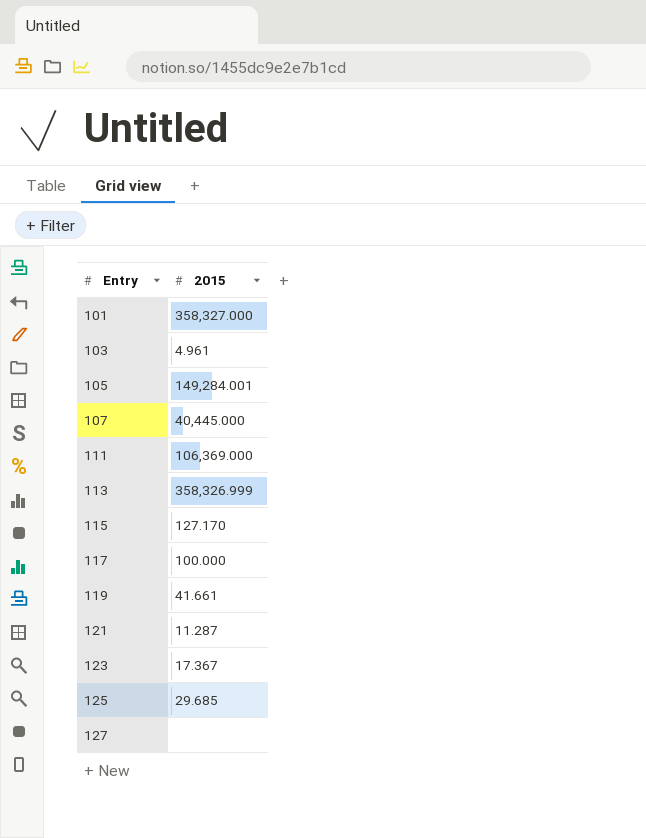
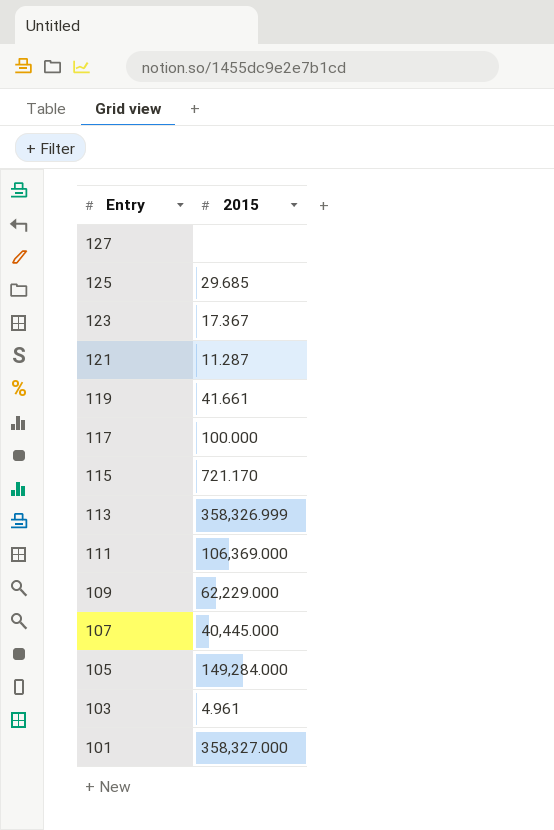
row order: Entry ascending -> Entry descending
115 | 2015: 127.170 -> 721.170
row 109: none -> 62,229.000
105 | 2015: 149,284.001 -> 149,284.000

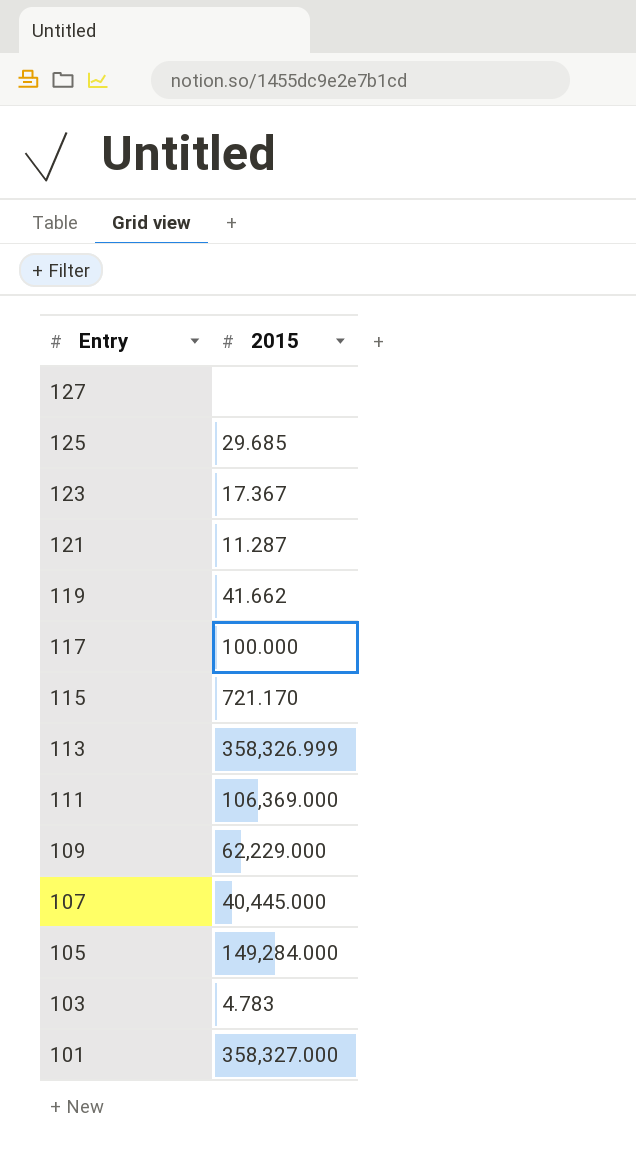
119 | 2015: 41.661 -> 41.662
103 | 2015: 4.961 -> 4.783

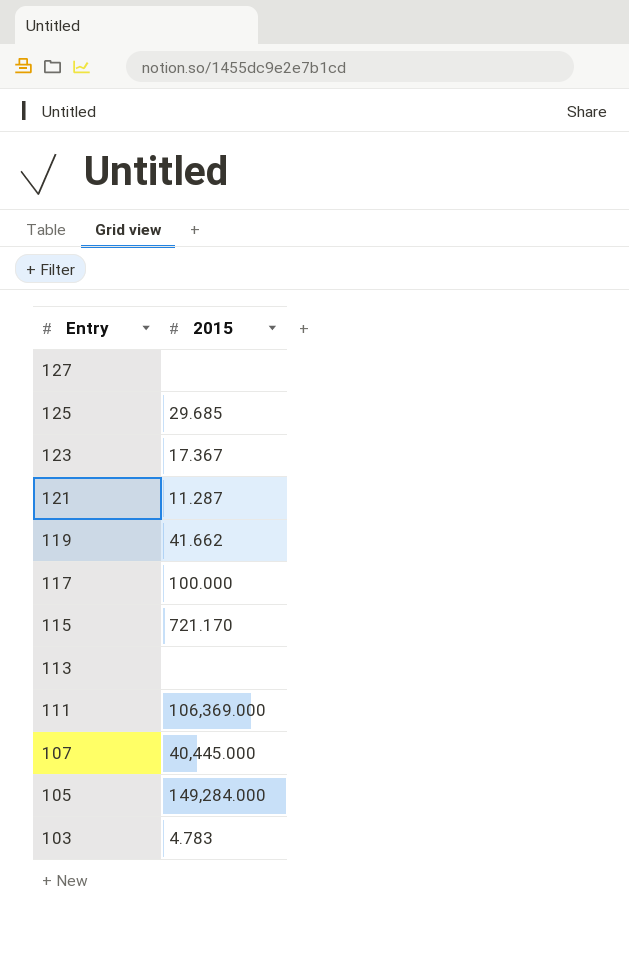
row 109: 62,229.000 -> none
row 101: 358,327.000 -> none
113 | 2015: 358,326.999 -> none

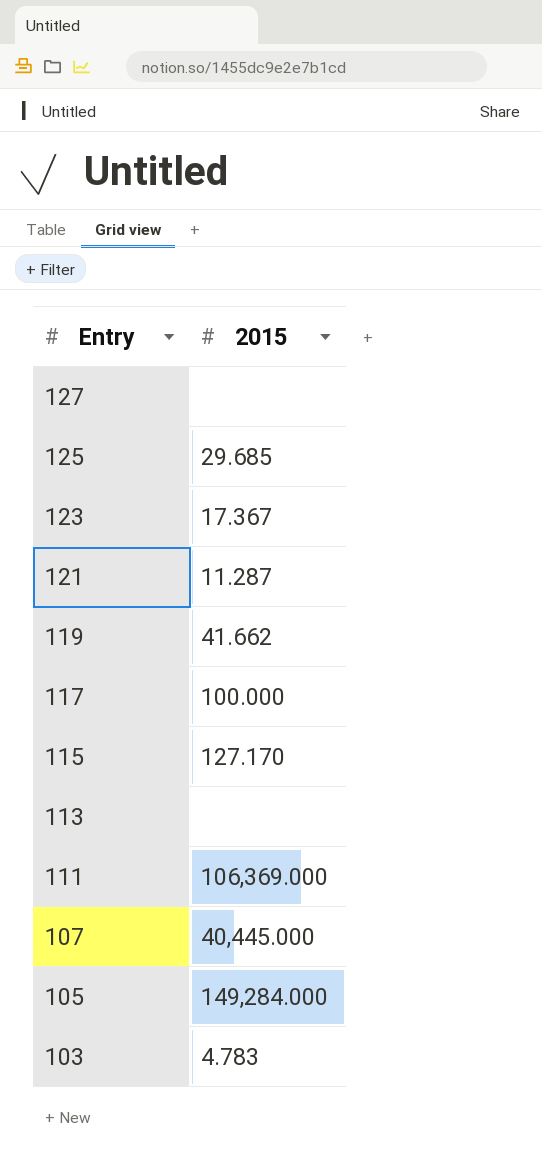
115 | 2015: 721.170 -> 127.170

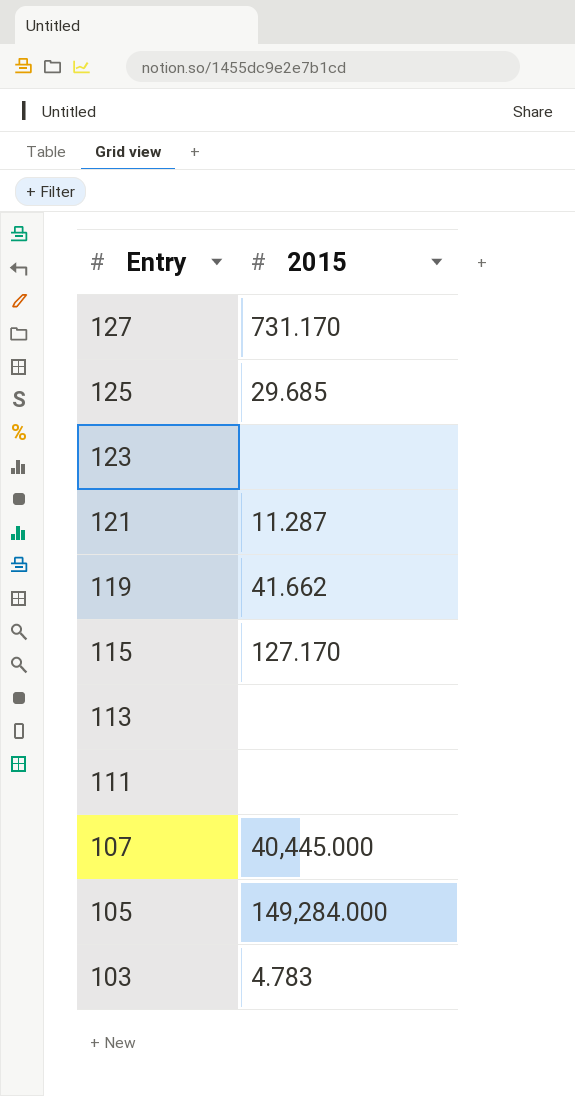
row 117: 100.000 -> none
127 | 2015: none -> 731.170
123 | 2015: 17.367 -> none
111 | 2015: 106,369.000 -> none

